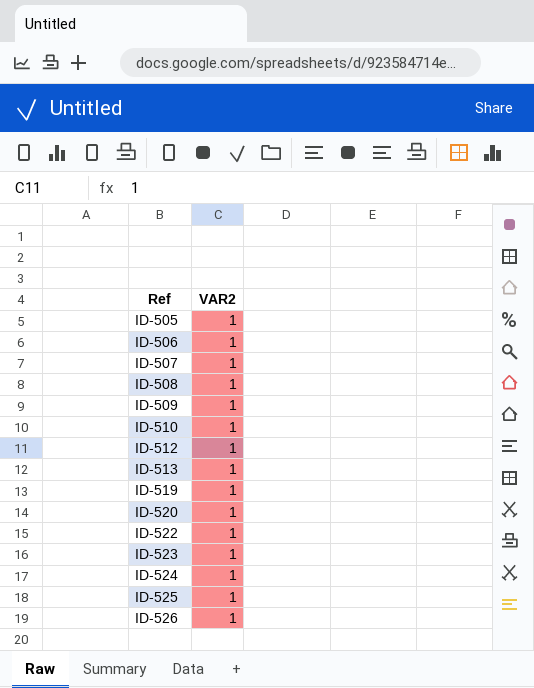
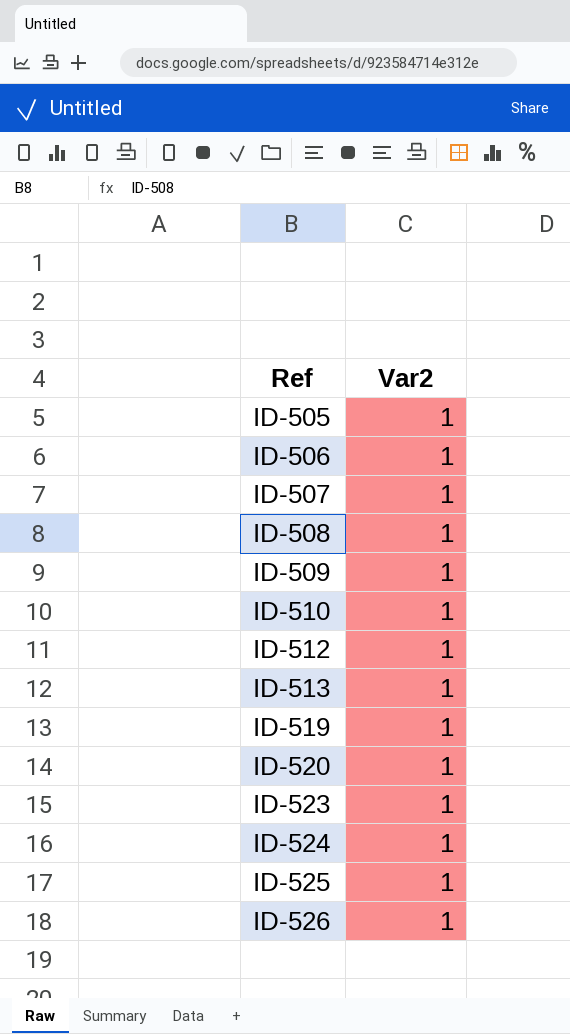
column name: VAR2 -> Var2
row ID-522: 1 -> none

